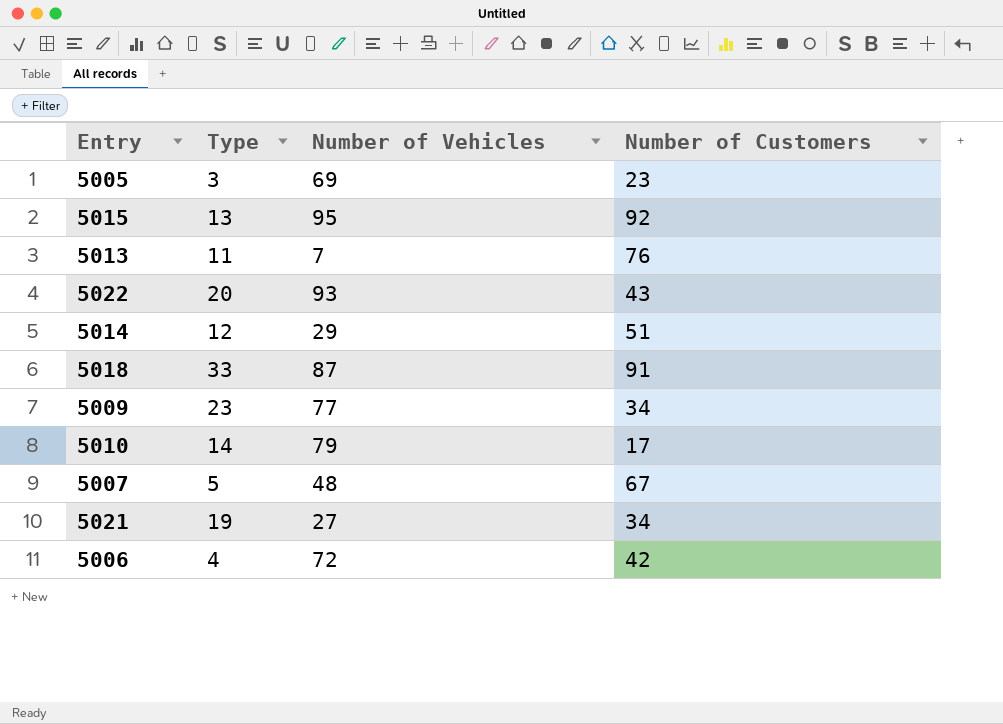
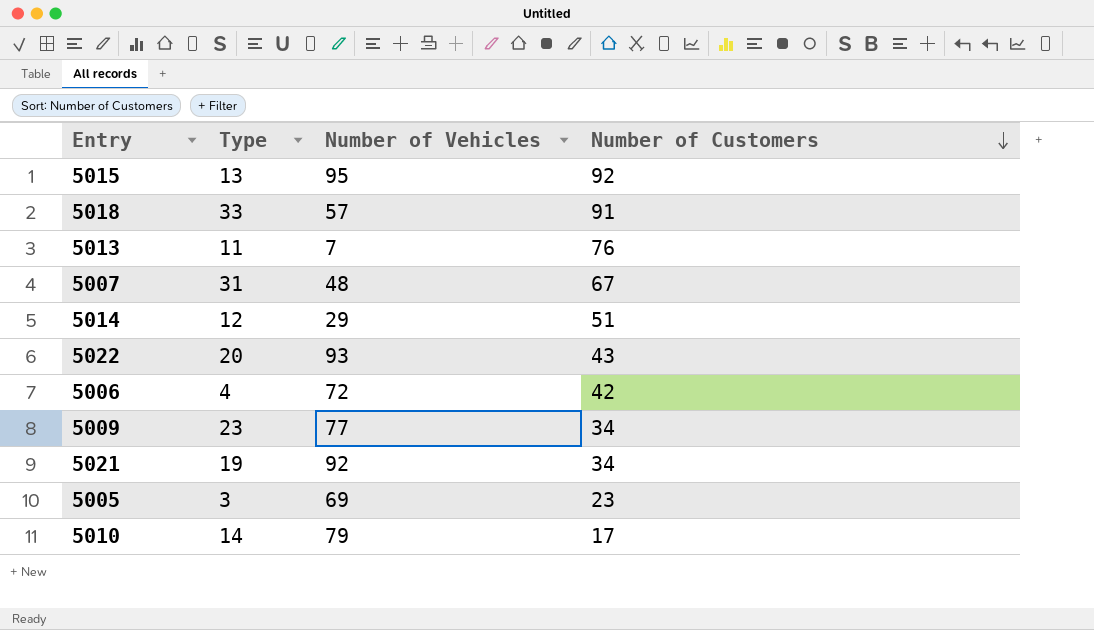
row order: none -> Number of Customers descending
5018 | Number of Vehicles: 87 -> 57
5007 | Type: 5 -> 31
5021 | Number of Vehicles: 27 -> 92

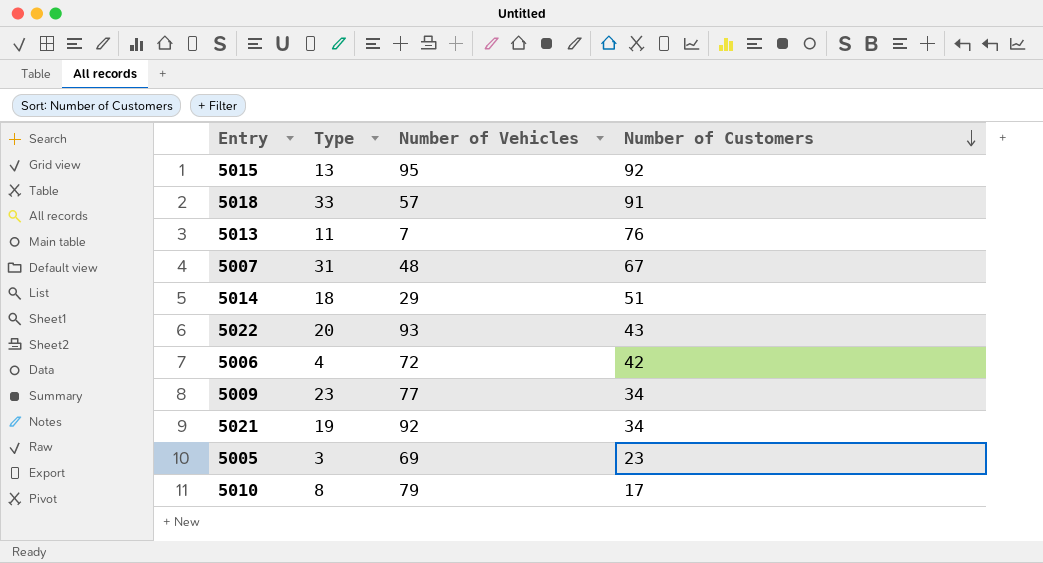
5014 | Type: 12 -> 18
5010 | Type: 14 -> 8

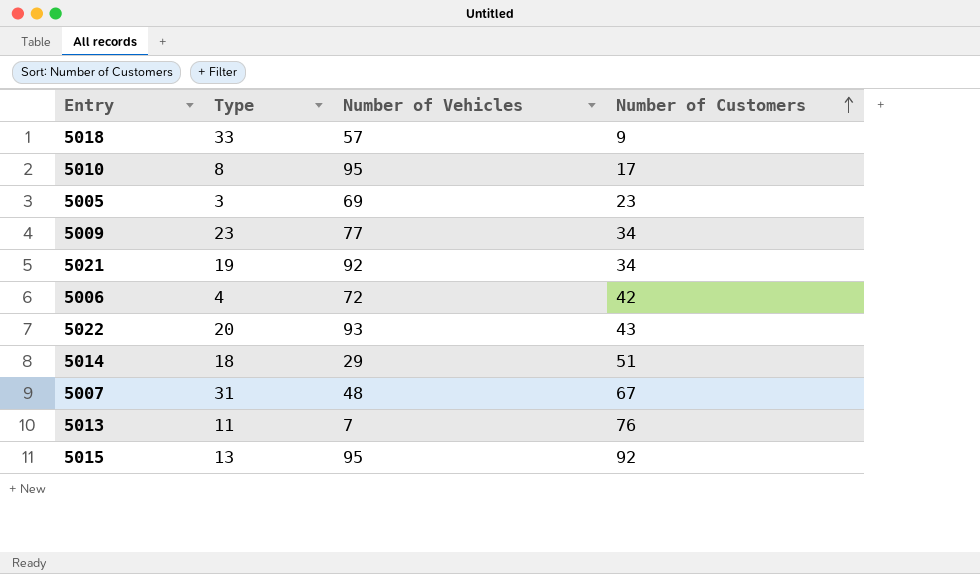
row order: Number of Customers descending -> Number of Customers ascending
5018 | Number of Customers: 91 -> 9
5010 | Number of Vehicles: 79 -> 95

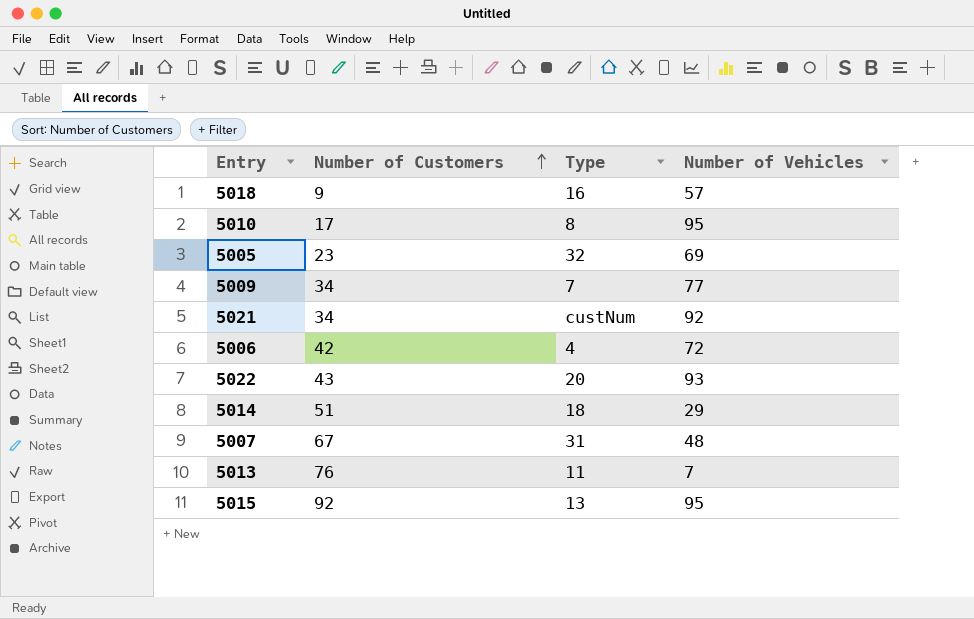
column Number of Customers | position: 4 -> 2
5018 | Type: 33 -> 16
5005 | Type: 3 -> 32
5009 | Type: 23 -> 7
5021 | Type: 19 -> custNum

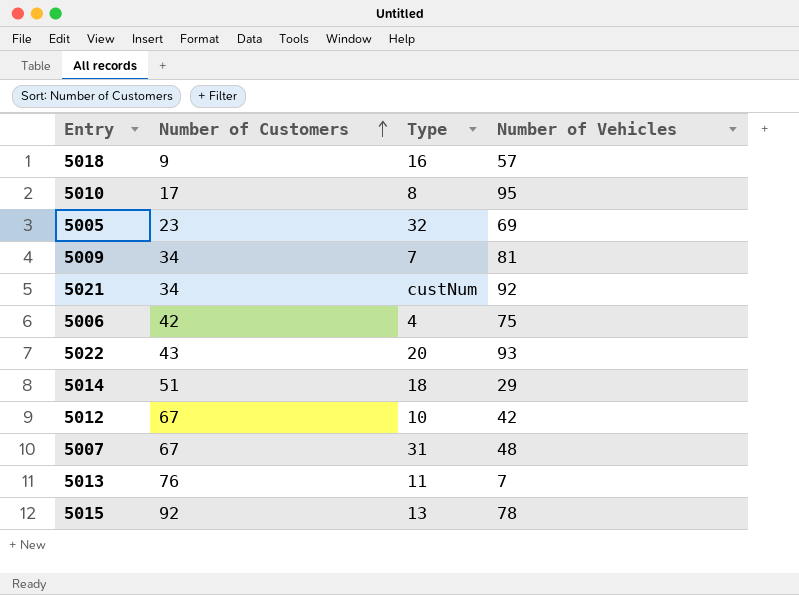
5009 | Number of Vehicles: 77 -> 81
5006 | Number of Vehicles: 72 -> 75
row 5012: none -> 67 | 10 | 42
5015 | Number of Vehicles: 95 -> 78

